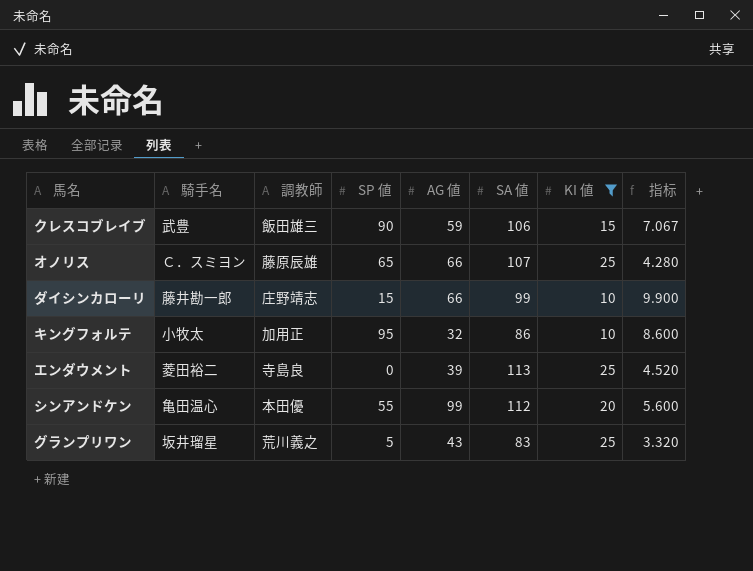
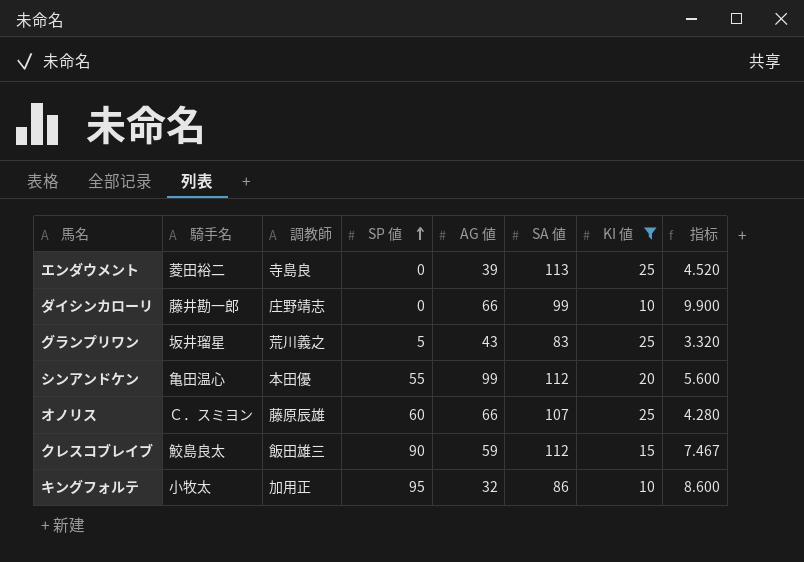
row order: none -> SP 値 ascending
ダイシンカローリ | SP 値: 15 -> 0
オノリス | SP 値: 65 -> 60
クレスコブレイブ | 騎手名: 武豊 -> 鮫島良太
クレスコブレイブ | SA 値: 106 -> 112
クレスコブレイブ | 指标: 7.067 -> 7.467

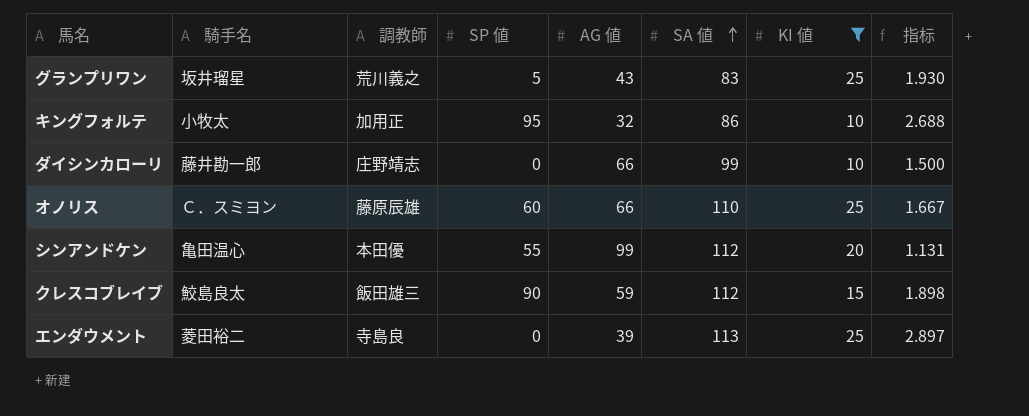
row order: SP 値 ascending -> SA 値 ascending
column 指标 | formula: [SA 値] / [KI 値] -> [SA 値] / [AG 値]
オノリス | SA 値: 107 -> 110

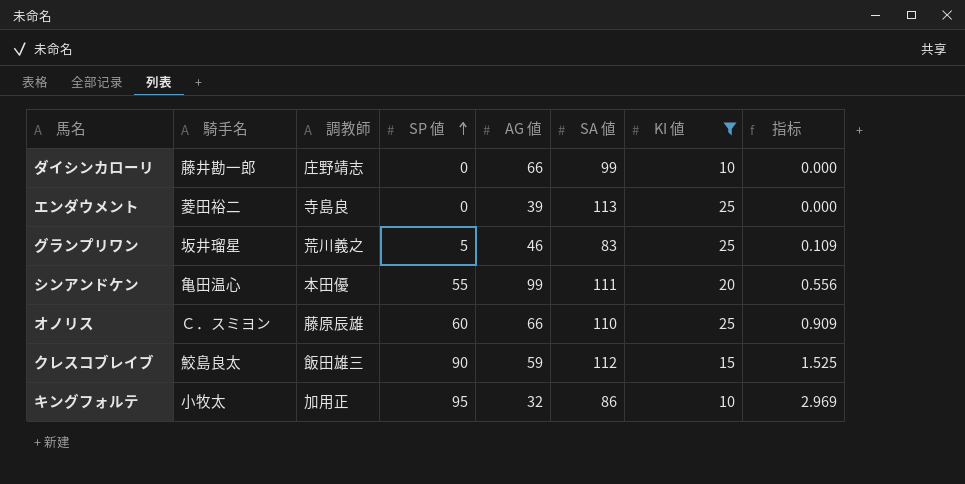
row order: SA 値 ascending -> SP 値 ascending
column 指标 | formula: [SA 値] / [AG 値] -> [SP 値] / [AG 値]
グランプリワン | AG 値: 43 -> 46
シンアンドケン | SA 値: 112 -> 111

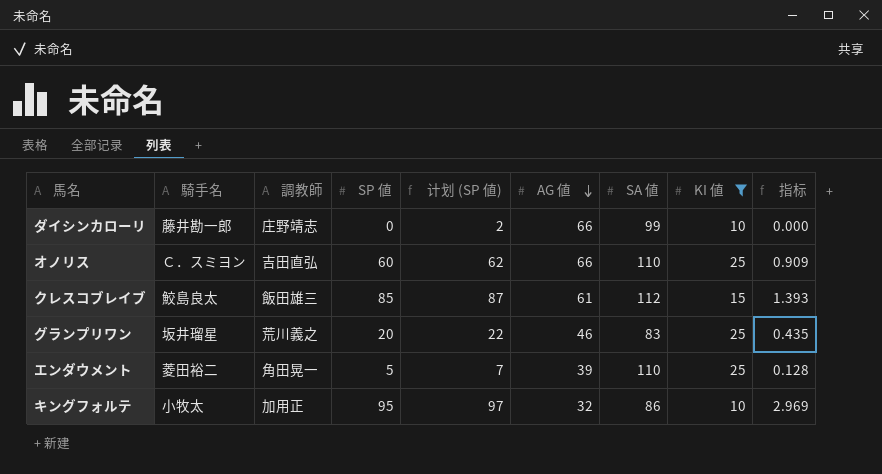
row order: SP 値 ascending -> AG 値 descending
column 计划 (SP 値) | formula: none -> [SP 値] + 2
row シンアンドケン: 亀田温心 | 本田優 | 55 | 99 | 111 | 20 | 0.556 -> none
オノリス | 調教師: 藤原辰雄 -> 吉田直弘
クレスコブレイブ | SP 値: 90 -> 85
クレスコブレイブ | AG 値: 59 -> 61
クレスコブレイブ | 指标: 1.525 -> 1.393
グランプリワン | SP 値: 5 -> 20
グランプリワン | 指标: 0.109 -> 0.435
エンダウメント | 調教師: 寺島良 -> 角田晃一
エンダウメント | SP 値: 0 -> 5
エンダウメント | SA 値: 113 -> 110
エンダウメント | 指标: 0.000 -> 0.128

